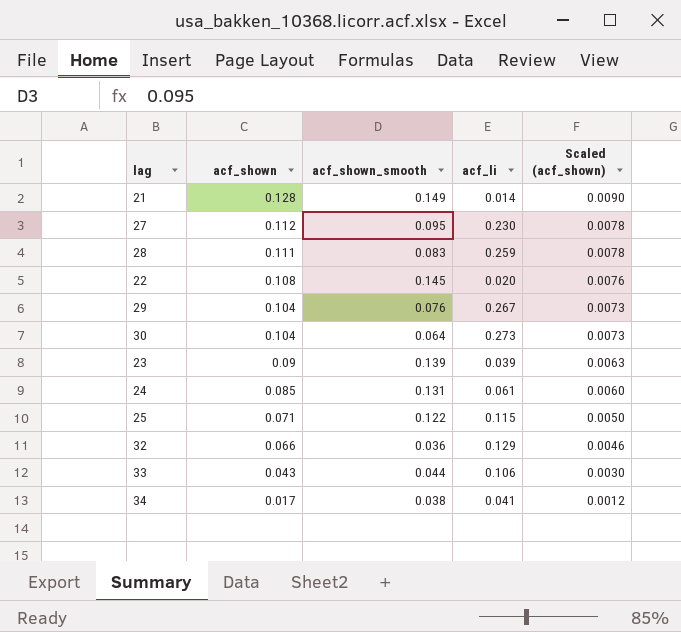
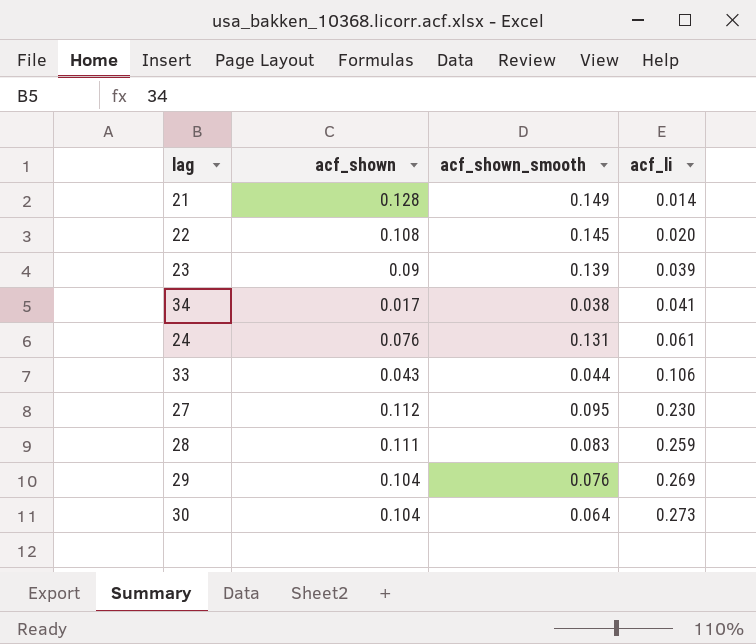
row order: acf_shown descending -> acf_li ascending
column Scaled (acf_shown) | formula: [acf_shown] * 0.07 -> none
row 25: 0.071 | 0.122 | 0.115 | 0.0050 -> none
row 32: 0.066 | 0.036 | 0.129 | 0.0046 -> none
24 | acf_shown: 0.085 -> 0.076
29 | acf_li: 0.267 -> 0.269

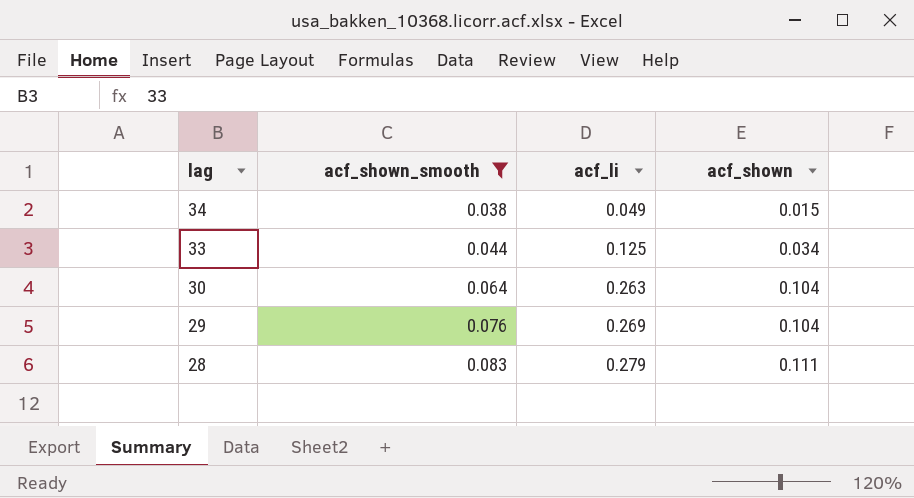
filter: none -> acf_shown_smooth <= 0.083
row order: acf_li ascending -> lag descending
column acf_shown | position: 2 -> 4
34 | acf_li: 0.041 -> 0.049
34 | acf_shown: 0.017 -> 0.015
33 | acf_li: 0.106 -> 0.125
33 | acf_shown: 0.043 -> 0.034
30 | acf_li: 0.273 -> 0.263
28 | acf_li: 0.259 -> 0.279

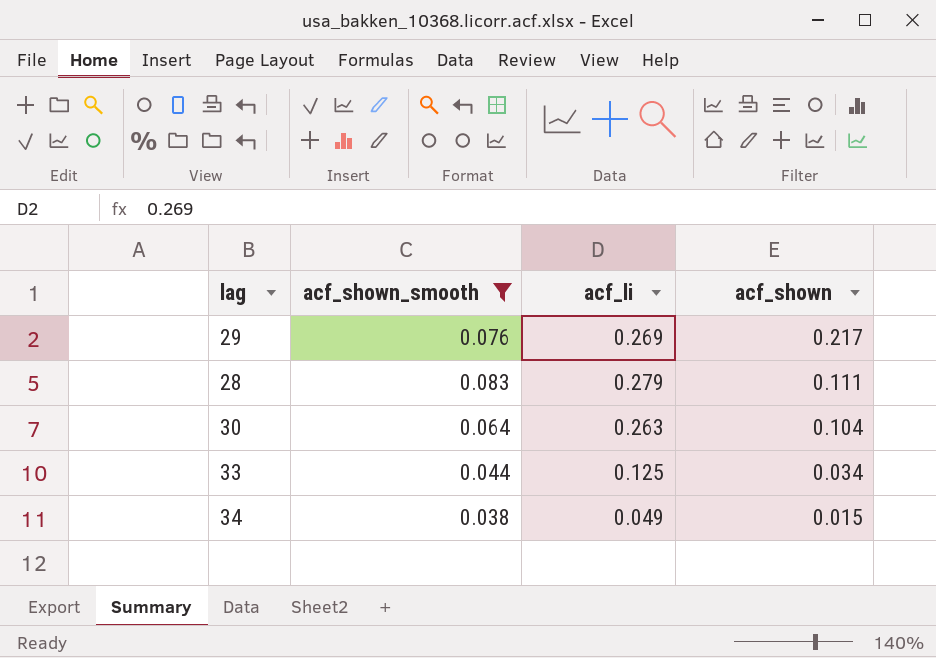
row order: lag descending -> acf_shown descending
29 | acf_shown: 0.104 -> 0.217

